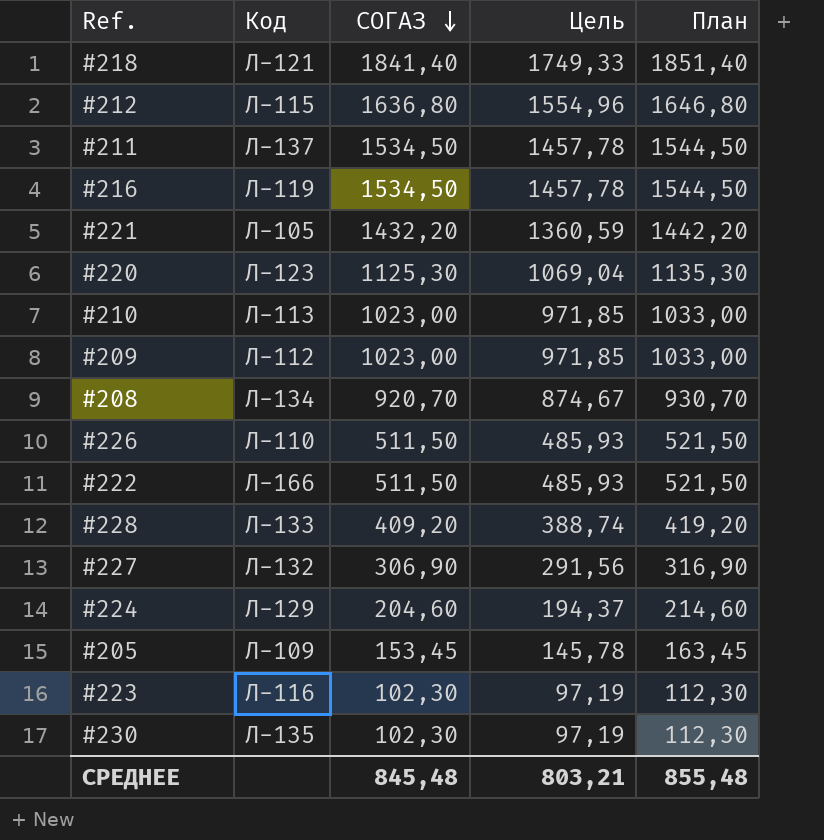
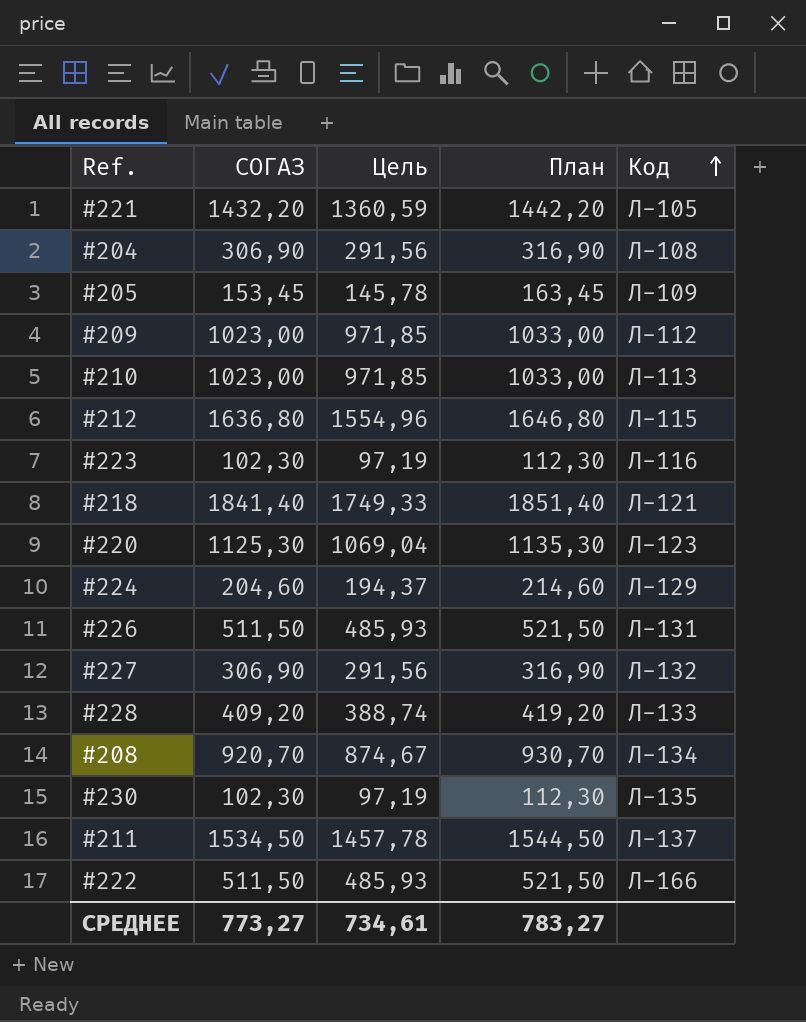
row order: СОГАЗ descending -> Код ascending
column Код | position: 2 -> 5
row #216: Л-119 | 1534,50 | 1457,78 | 1544,50 -> none
row #204: none -> 306,90 | 291,56 | 316,90 | Л-108
#226 | Код: Л-110 -> Л-131
СРЕДНЕЕ | СОГАЗ: 845,48 -> 773,27
СРЕДНЕЕ | Цель: 803,21 -> 734,61
СРЕДНЕЕ | План: 855,48 -> 783,27

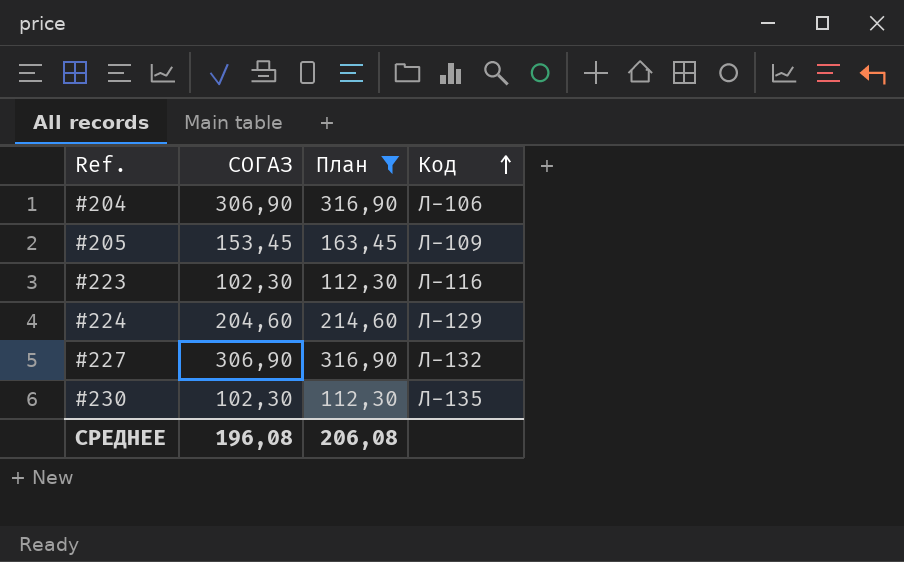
filter: none -> План <= 316,90
column Цель | formula: [СОГАЗ] * 0,95 -> none
#204 | Код: Л-108 -> Л-106
СРЕДНЕЕ | СОГАЗ: 773,27 -> 196,08
СРЕДНЕЕ | План: 783,27 -> 206,08

